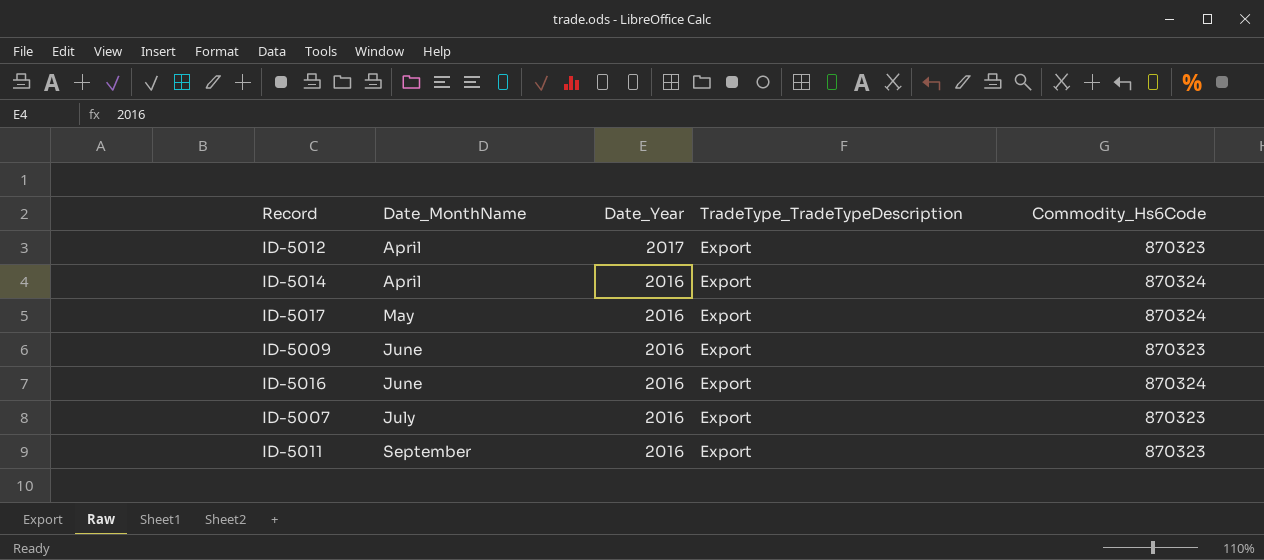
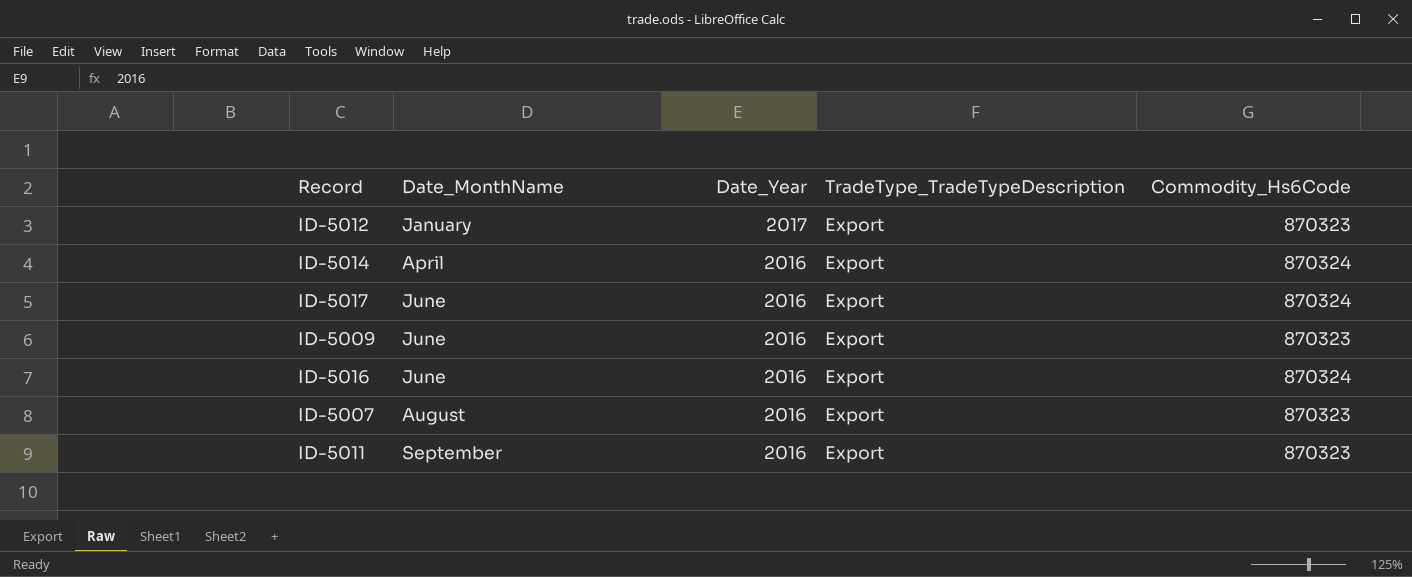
ID-5012 | Date_MonthName: April -> January
ID-5017 | Date_MonthName: May -> June
ID-5007 | Date_MonthName: July -> August

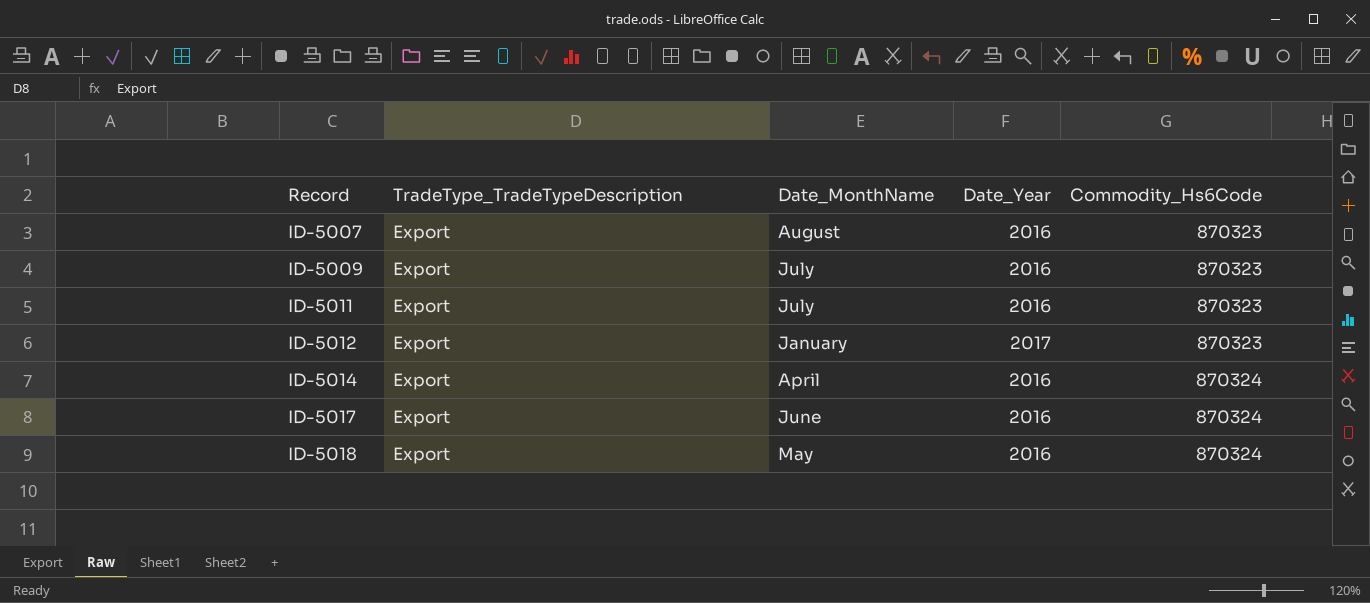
row order: Date_MonthName ascending -> Record ascending
column TradeType_TradeTypeDescription | position: 4 -> 2
row ID-5016: June | 2016 | Export | 870324 -> none
ID-5009 | Date_MonthName: June -> July
ID-5011 | Date_MonthName: September -> July
row ID-5018: none -> Export | May | 2016 | 870324

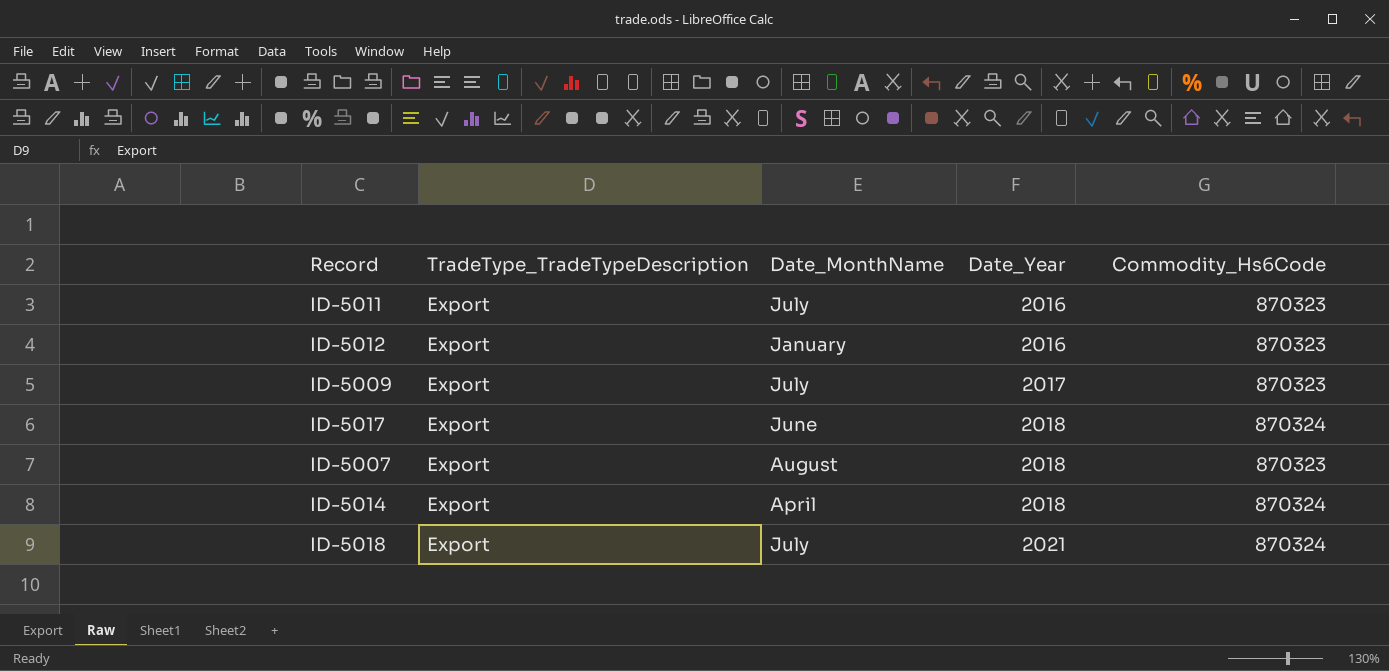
row order: Record ascending -> Date_Year ascending
ID-5012 | Date_Year: 2017 -> 2016
ID-5009 | Date_Year: 2016 -> 2017
ID-5017 | Date_Year: 2016 -> 2018
ID-5007 | Date_Year: 2016 -> 2018
ID-5014 | Date_Year: 2016 -> 2018
ID-5018 | Date_MonthName: May -> July
ID-5018 | Date_Year: 2016 -> 2021

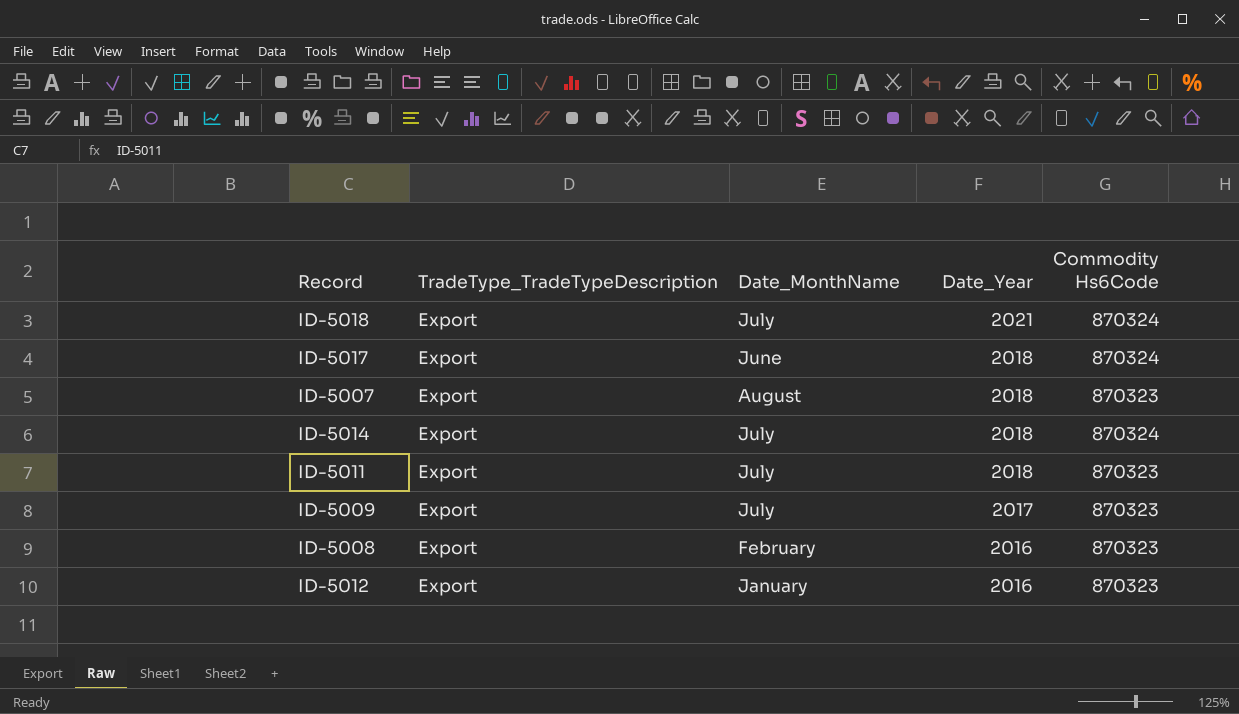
row order: Date_Year ascending -> Date_Year descending
column name: Commodity_Hs6Code -> Commodity Hs6Code
ID-5014 | Date_MonthName: April -> July
ID-5011 | Date_Year: 2016 -> 2018
row ID-5008: none -> Export | February | 2016 | 870323

